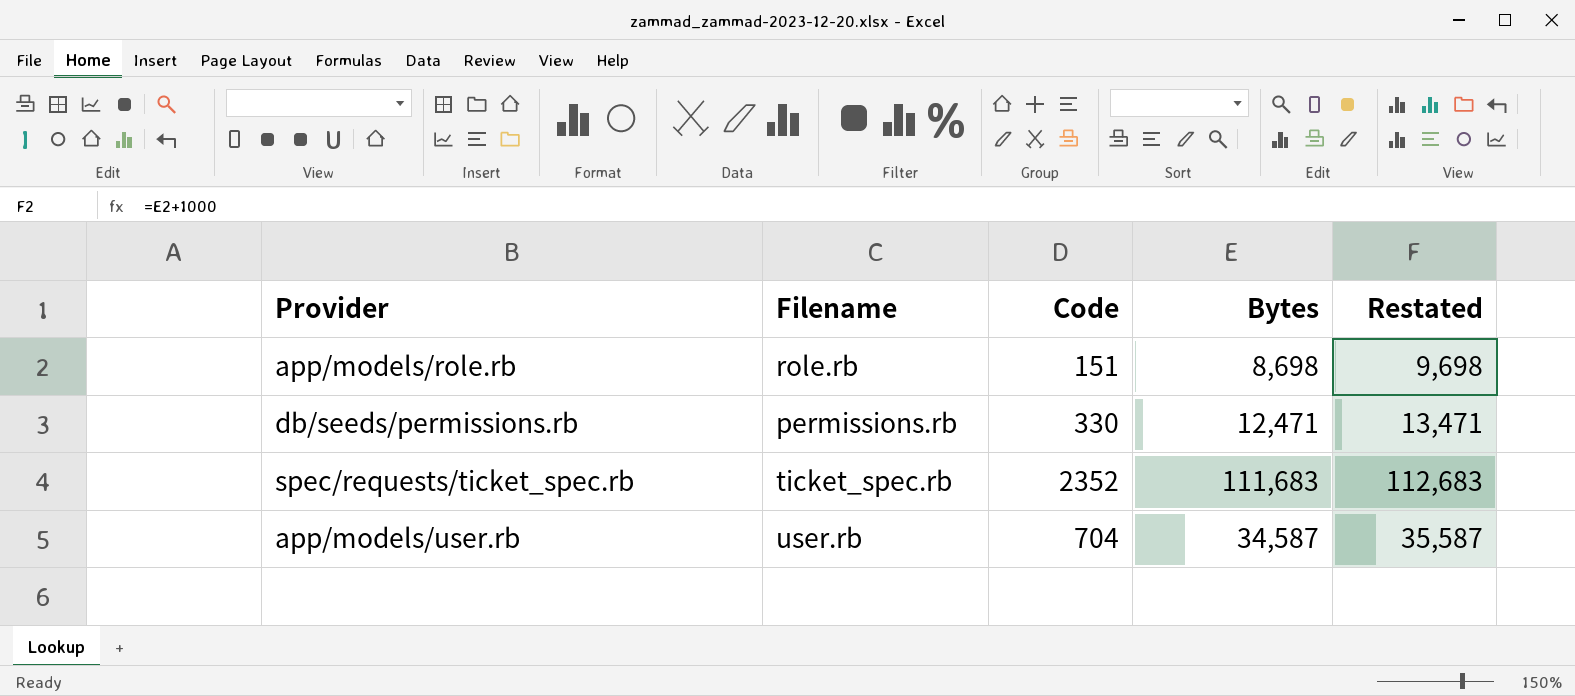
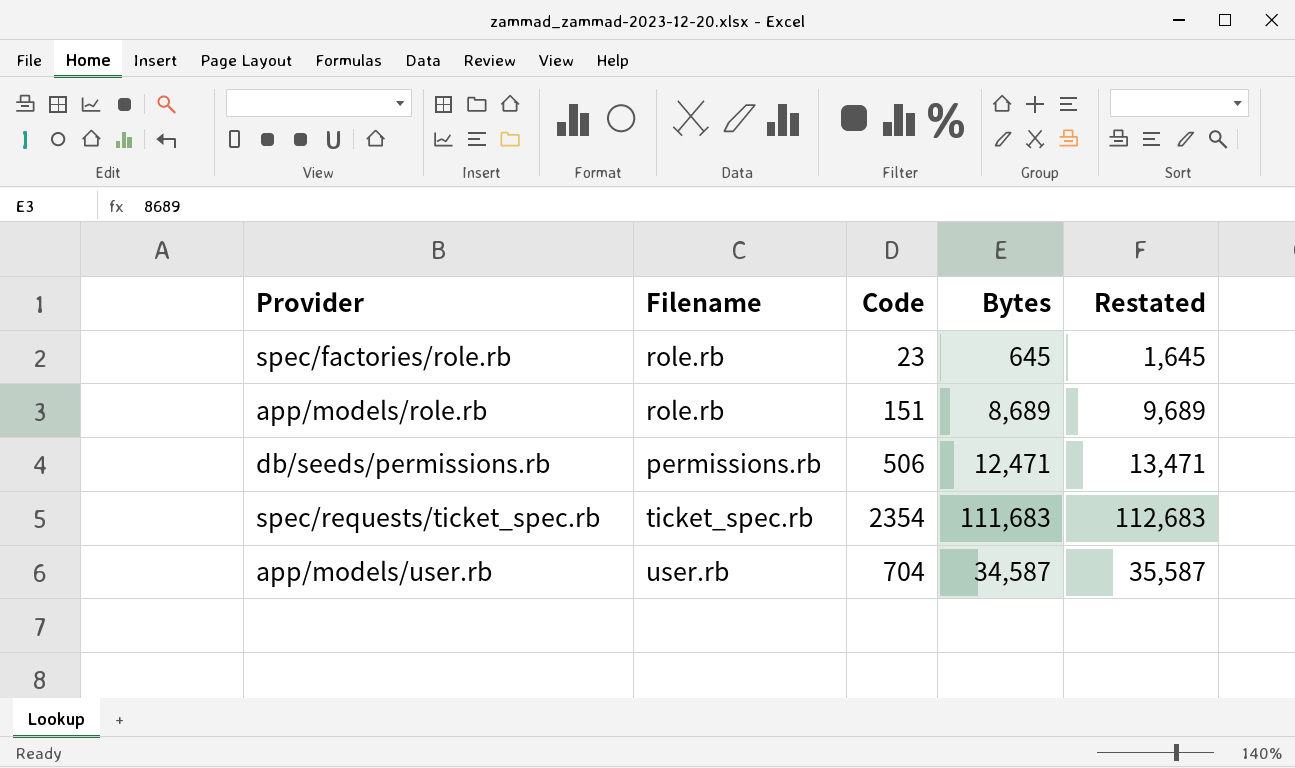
row spec/factories/role.rb: none -> role.rb | 23 | 645 | 1,645
app/models/role.rb | Bytes: 8,698 -> 8,689
app/models/role.rb | Restated: 9,698 -> 9,689
db/seeds/permissions.rb | Code: 330 -> 506
spec/requests/ticket_spec.rb | Code: 2352 -> 2354

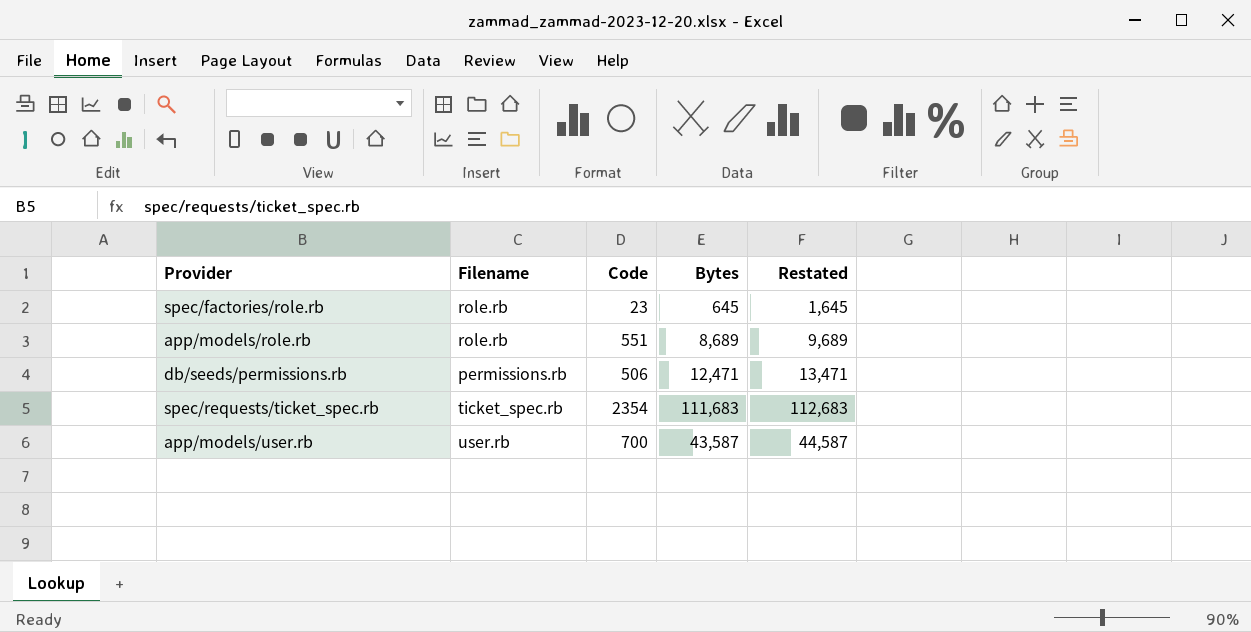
app/models/role.rb | Code: 151 -> 551
app/models/user.rb | Code: 704 -> 700
app/models/user.rb | Bytes: 34,587 -> 43,587
app/models/user.rb | Restated: 35,587 -> 44,587

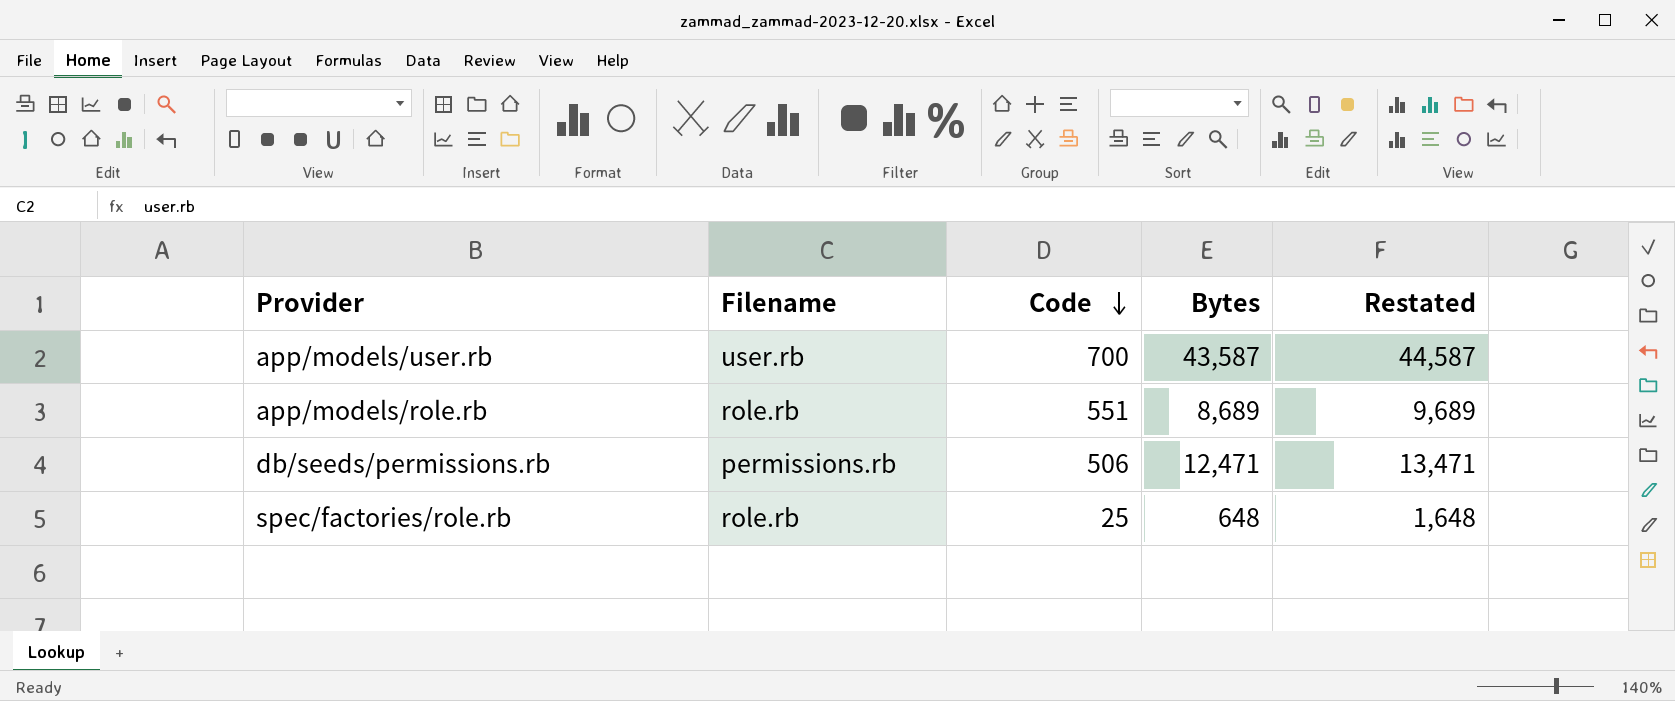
row order: none -> Code descending
row spec/requests/ticket_spec.rb: ticket_spec.rb | 2354 | 111,683 | 112,683 -> none
spec/factories/role.rb | Code: 23 -> 25
spec/factories/role.rb | Bytes: 645 -> 648
spec/factories/role.rb | Restated: 1,645 -> 1,648

